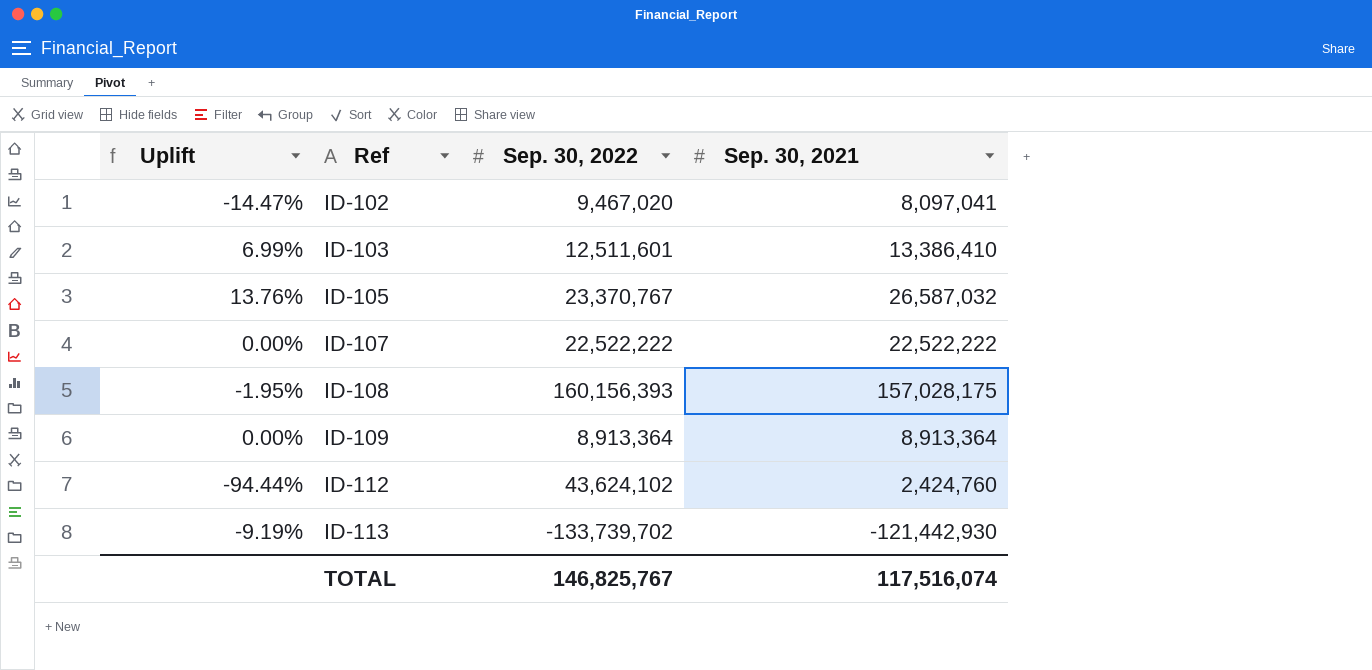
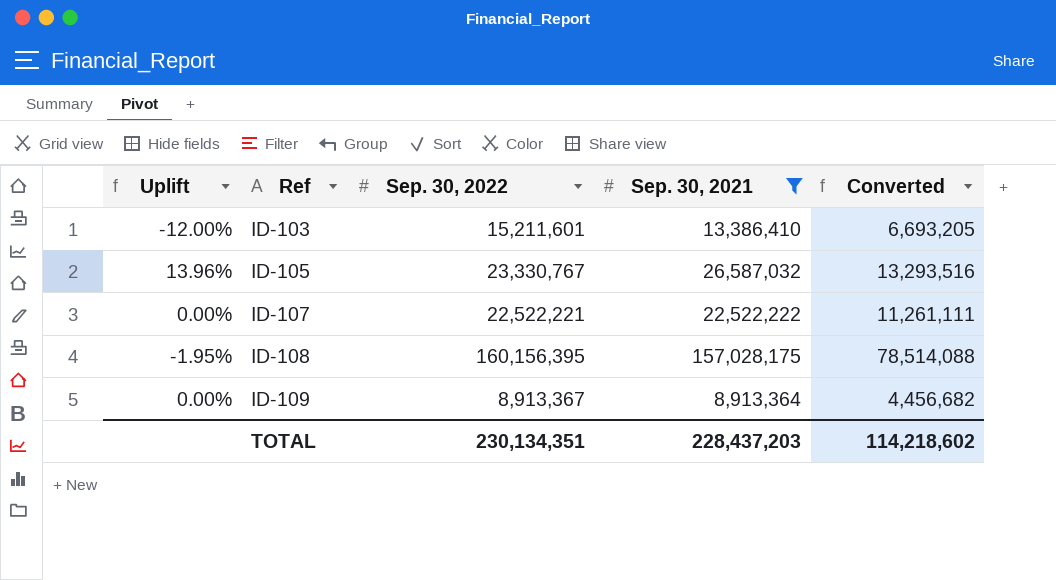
filter: none -> Sep. 30, 2021 >= 8,913,364
column Converted | formula: none -> [Sep. 30, 2021] * 0.5
ID-103 | Uplift: 6.99% -> -12.00%
ID-103 | Sep. 30, 2022: 12,511,601 -> 15,211,601
ID-105 | Uplift: 13.76% -> 13.96%
ID-105 | Sep. 30, 2022: 23,370,767 -> 23,330,767
ID-107 | Sep. 30, 2022: 22,522,222 -> 22,522,221
ID-108 | Sep. 30, 2022: 160,156,393 -> 160,156,395
ID-109 | Sep. 30, 2022: 8,913,364 -> 8,913,367
TOTAL | Sep. 30, 2022: 146,825,767 -> 230,134,351
TOTAL | Sep. 30, 2021: 117,516,074 -> 228,437,203

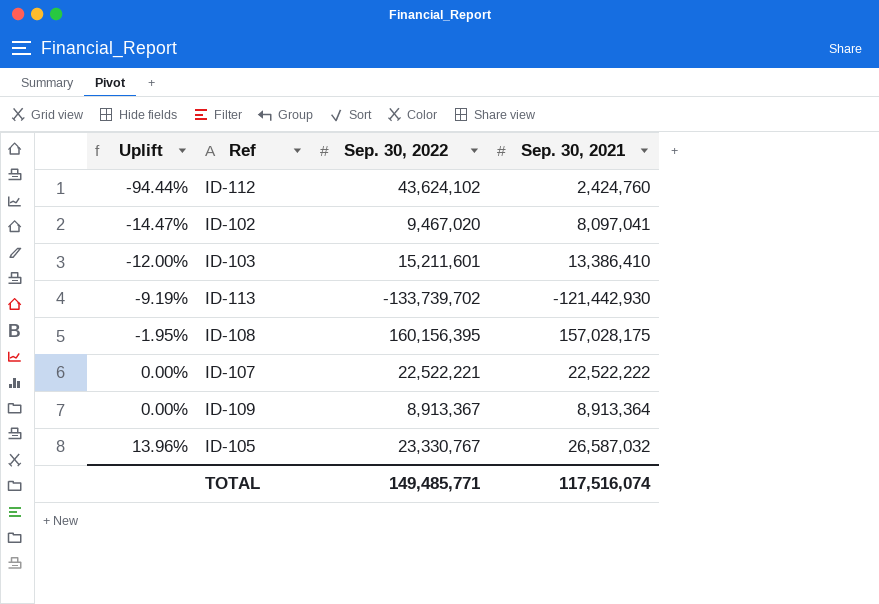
filter: Sep. 30, 2021 >= 8,913,364 -> none
row order: Ref ascending -> Uplift ascending
column Converted | formula: [Sep. 30, 2021] * 0.5 -> none
TOTAL | Sep. 30, 2022: 230,134,351 -> 149,485,771
TOTAL | Sep. 30, 2021: 228,437,203 -> 117,516,074

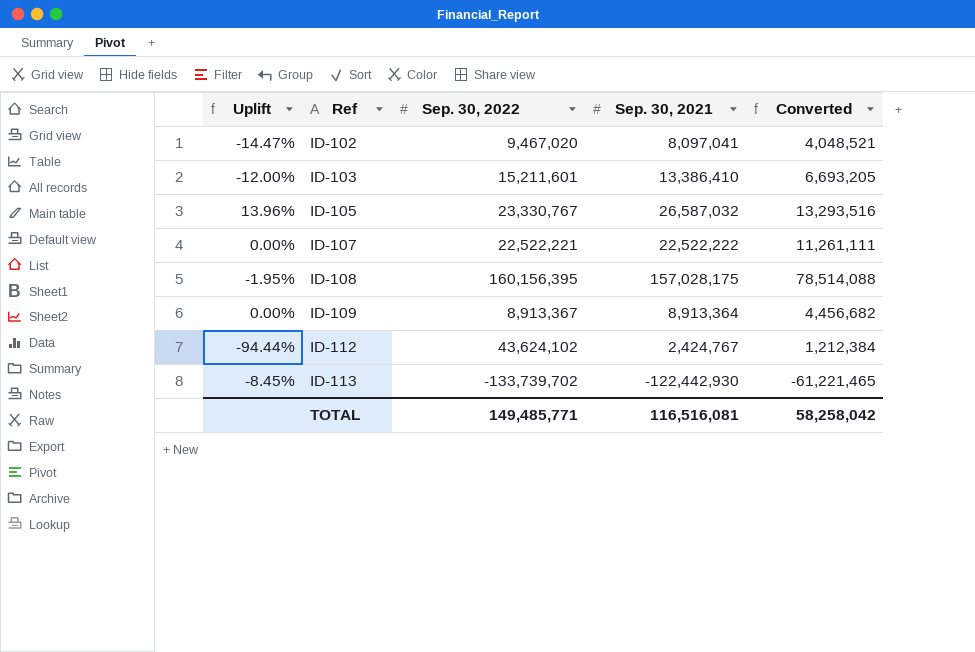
row order: Uplift ascending -> Ref ascending
column Converted | formula: none -> [Sep. 30, 2021] * 0.5
ID-112 | Sep. 30, 2021: 2,424,760 -> 2,424,767
ID-113 | Uplift: -9.19% -> -8.45%
ID-113 | Sep. 30, 2021: -121,442,930 -> -122,442,930
TOTAL | Sep. 30, 2021: 117,516,074 -> 116,516,081

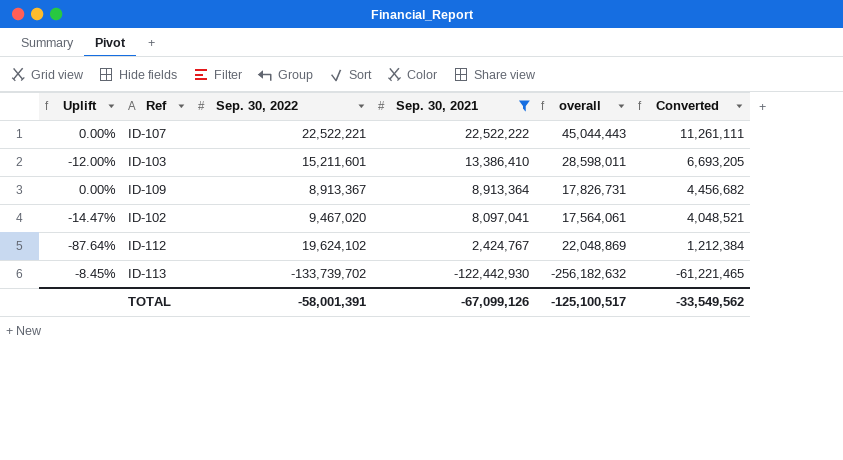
filter: none -> Sep. 30, 2021 <= 22,522,222
row order: Ref ascending -> Sep. 30, 2021 descending
column overall | formula: none -> [Sep. 30, 2022] + [Sep. 30, 2021]
ID-112 | Uplift: -94.44% -> -87.64%
ID-112 | Sep. 30, 2022: 43,624,102 -> 19,624,102
TOTAL | Sep. 30, 2022: 149,485,771 -> -58,001,391
TOTAL | Sep. 30, 2021: 116,516,081 -> -67,099,126
TOTAL | Converted: 58,258,042 -> -33,549,562

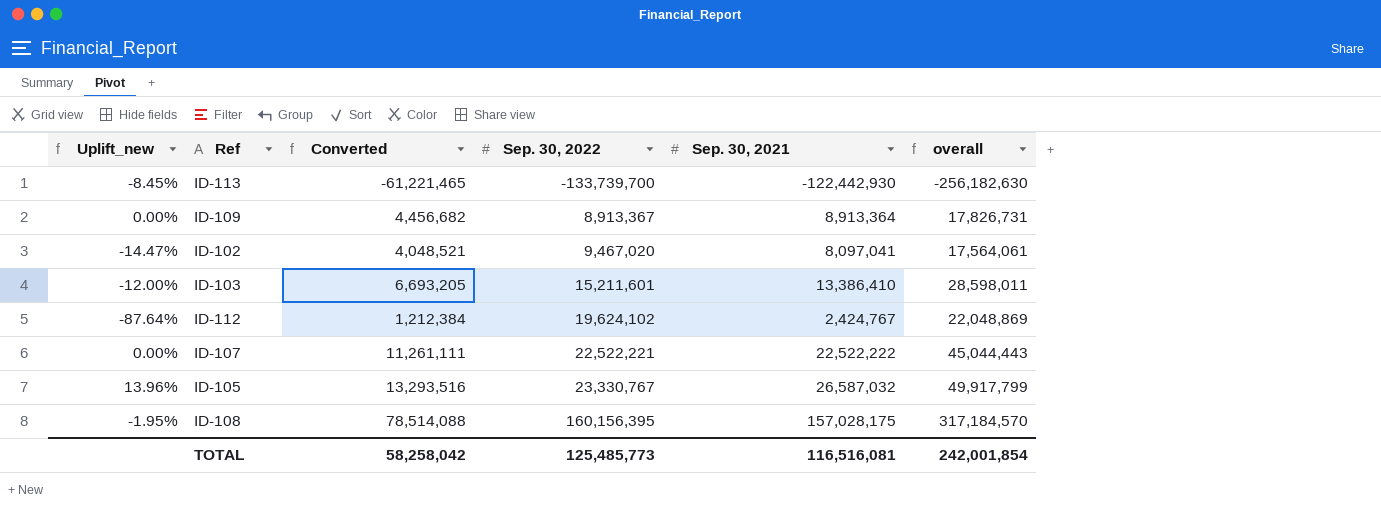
filter: Sep. 30, 2021 <= 22,522,222 -> none
row order: Sep. 30, 2021 descending -> Sep. 30, 2022 ascending
column name: Uplift -> Uplift_new
column Converted | position: 6 -> 3
ID-113 | Sep. 30, 2022: -133,739,702 -> -133,739,700
ID-113 | overall: -256,182,632 -> -256,182,630
TOTAL | Converted: -33,549,562 -> 58,258,042
TOTAL | Sep. 30, 2022: -58,001,391 -> 125,485,773
TOTAL | Sep. 30, 2021: -67,099,126 -> 116,516,081
TOTAL | overall: -125,100,517 -> 242,001,854

